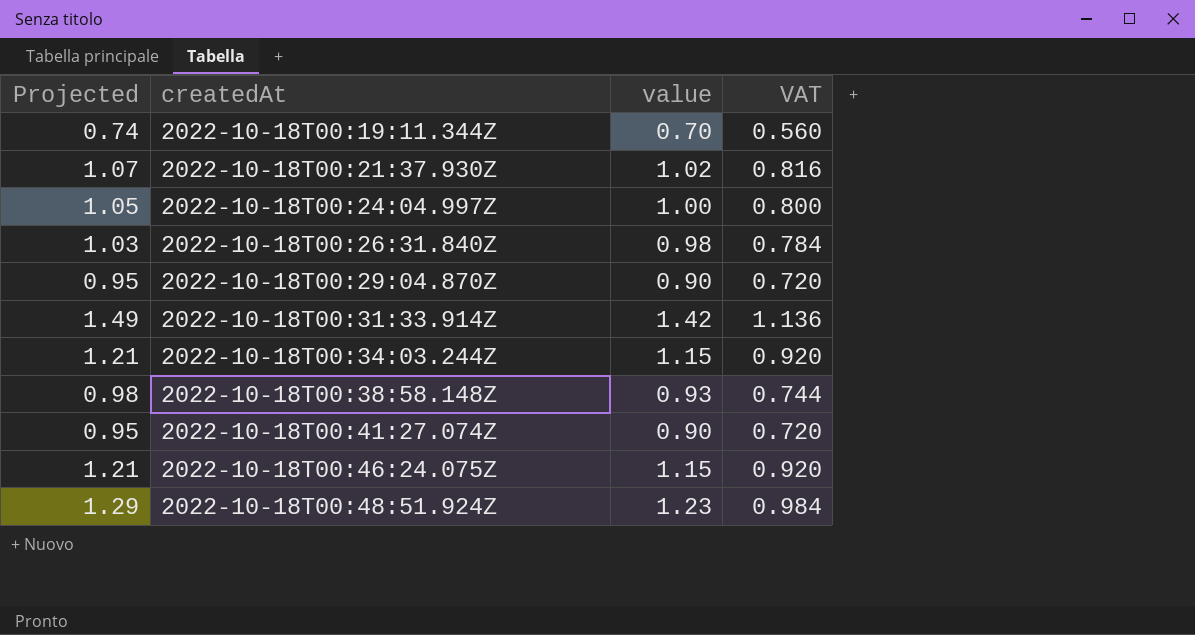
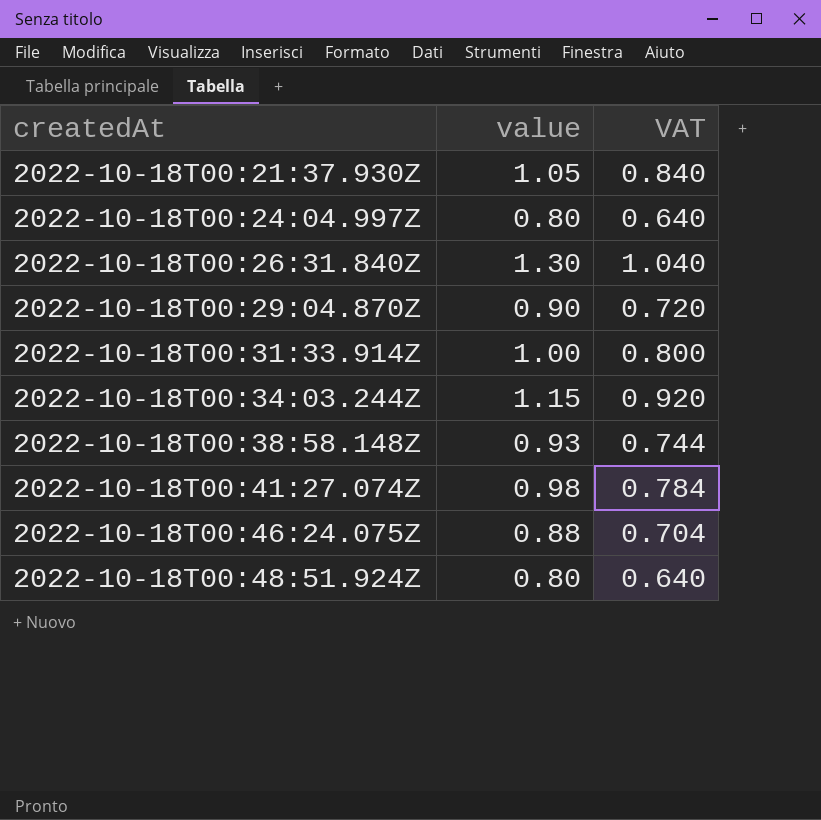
column Projected | formula: [value] * 1.05 -> none
row 2022-10-18T00:19:11.344Z: 0.74 | 0.70 | 0.560 -> none
2022-10-18T00:21:37.930Z | value: 1.02 -> 1.05
2022-10-18T00:21:37.930Z | VAT: 0.816 -> 0.840
2022-10-18T00:24:04.997Z | value: 1.00 -> 0.80
2022-10-18T00:24:04.997Z | VAT: 0.800 -> 0.640
2022-10-18T00:26:31.840Z | value: 0.98 -> 1.30
2022-10-18T00:26:31.840Z | VAT: 0.784 -> 1.040
2022-10-18T00:31:33.914Z | value: 1.42 -> 1.00
2022-10-18T00:31:33.914Z | VAT: 1.136 -> 0.800
2022-10-18T00:41:27.074Z | value: 0.90 -> 0.98
2022-10-18T00:41:27.074Z | VAT: 0.720 -> 0.784
2022-10-18T00:46:24.075Z | value: 1.15 -> 0.88
2022-10-18T00:46:24.075Z | VAT: 0.920 -> 0.704
2022-10-18T00:48:51.924Z | value: 1.23 -> 0.80
2022-10-18T00:48:51.924Z | VAT: 0.984 -> 0.640

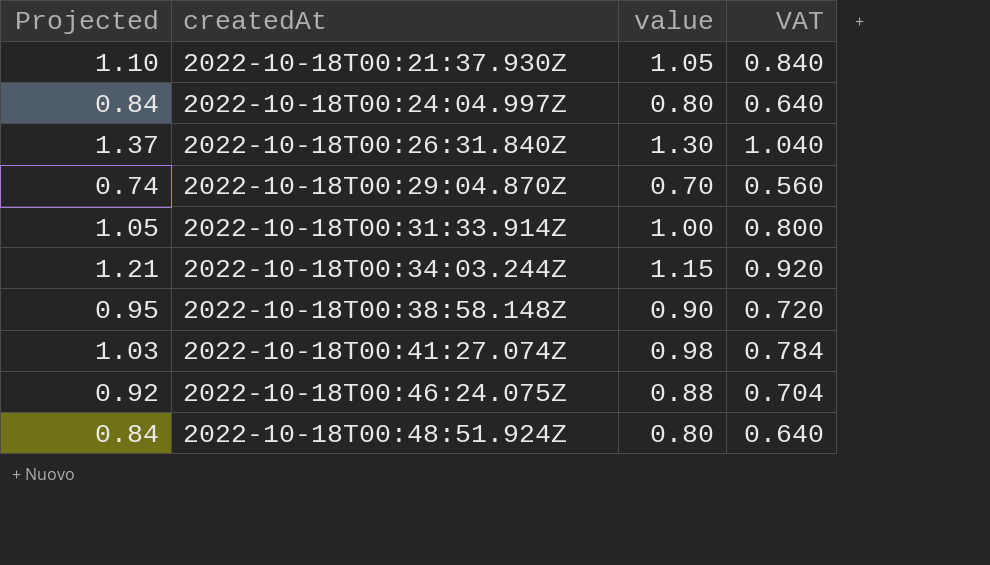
column Projected | formula: none -> [value] * 1.05
2022-10-18T00:29:04.870Z | value: 0.90 -> 0.70
2022-10-18T00:29:04.870Z | VAT: 0.720 -> 0.560
2022-10-18T00:38:58.148Z | value: 0.93 -> 0.90
2022-10-18T00:38:58.148Z | VAT: 0.744 -> 0.720

